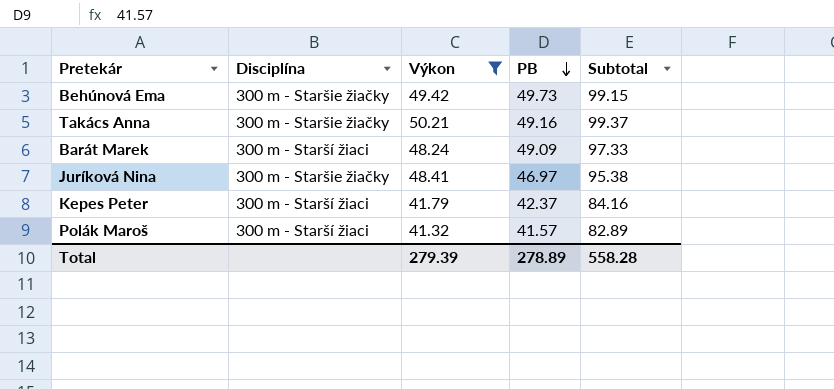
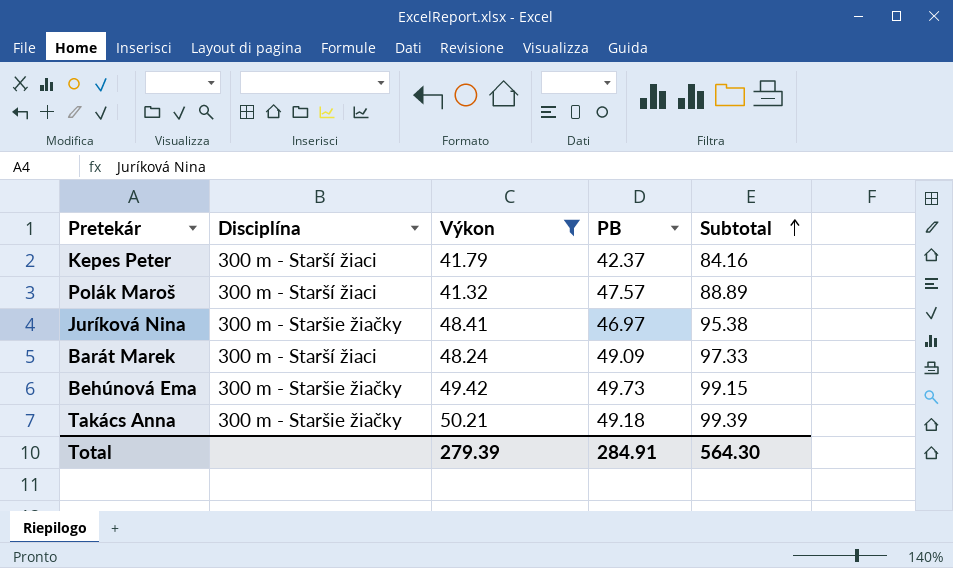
row order: PB descending -> Subtotal ascending
Polák Maroš | PB: 41.57 -> 47.57
Polák Maroš | Subtotal: 82.89 -> 88.89
Takács Anna | PB: 49.16 -> 49.18
Takács Anna | Subtotal: 99.37 -> 99.39
Total | PB: 278.89 -> 284.91
Total | Subtotal: 558.28 -> 564.30

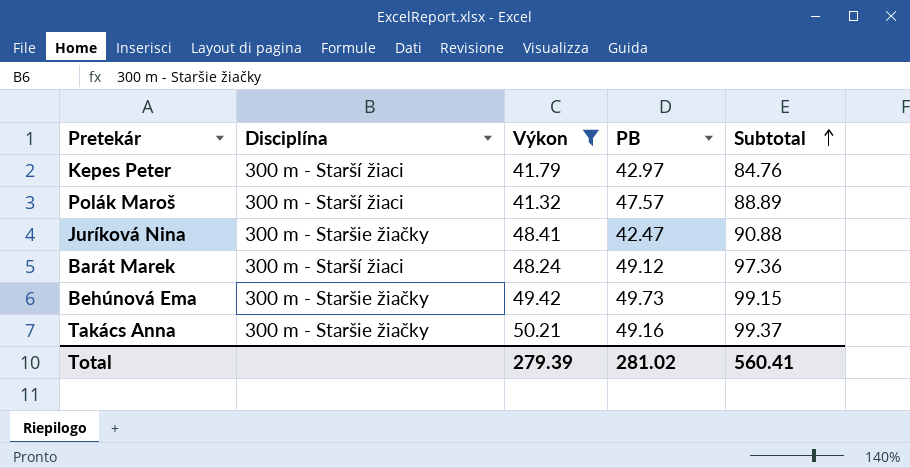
Kepes Peter | PB: 42.37 -> 42.97
Kepes Peter | Subtotal: 84.16 -> 84.76
Juríková Nina | PB: 46.97 -> 42.47
Juríková Nina | Subtotal: 95.38 -> 90.88
Barát Marek | PB: 49.09 -> 49.12
Barát Marek | Subtotal: 97.33 -> 97.36
Takács Anna | PB: 49.18 -> 49.16
Takács Anna | Subtotal: 99.39 -> 99.37
Total | PB: 284.91 -> 281.02
Total | Subtotal: 564.30 -> 560.41

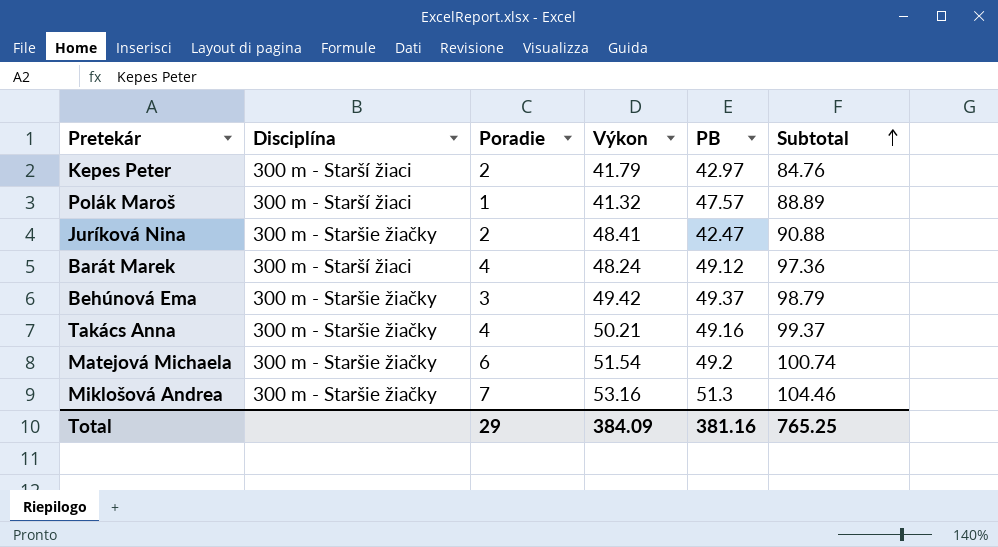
filter: Výkon <= 50.21 -> none
column Poradie | position: none -> 3
Behúnová Ema | PB: 49.73 -> 49.37
Behúnová Ema | Subtotal: 99.15 -> 98.79
Total | Výkon: 279.39 -> 384.09
Total | PB: 281.02 -> 381.16
Total | Subtotal: 560.41 -> 765.25

